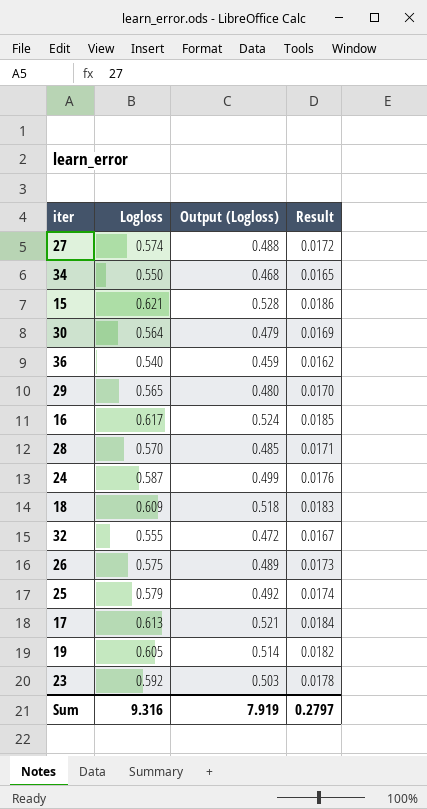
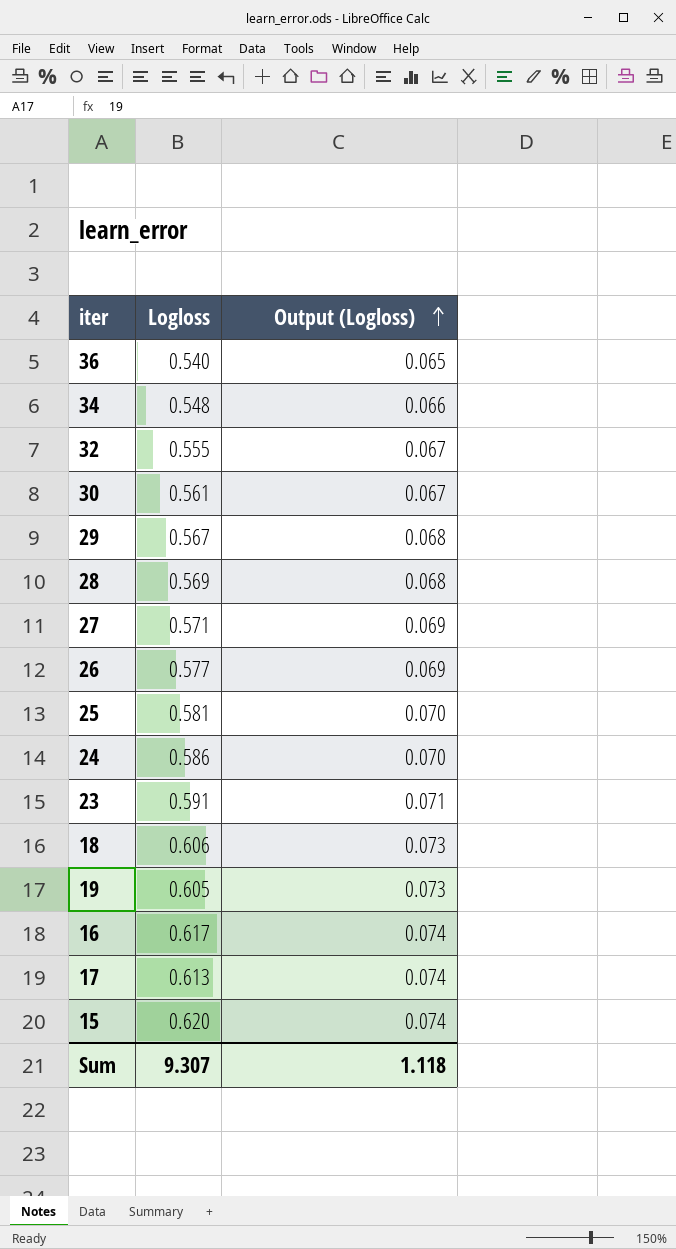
row order: none -> Output (Logloss) ascending
column Result | formula: [Logloss] * 0.03 -> none
column Output (Logloss) | formula: [Logloss] * 0.85 -> [Logloss] * 0.12
34 | Logloss: 0.550 -> 0.548
30 | Logloss: 0.564 -> 0.561
29 | Logloss: 0.565 -> 0.567
28 | Logloss: 0.570 -> 0.569
27 | Logloss: 0.574 -> 0.571
26 | Logloss: 0.575 -> 0.577
25 | Logloss: 0.579 -> 0.581
24 | Logloss: 0.587 -> 0.586
23 | Logloss: 0.592 -> 0.591
18 | Logloss: 0.609 -> 0.606
15 | Logloss: 0.621 -> 0.620
Sum | Logloss: 9.316 -> 9.307
Sum | Output (Logloss): 7.919 -> 1.118

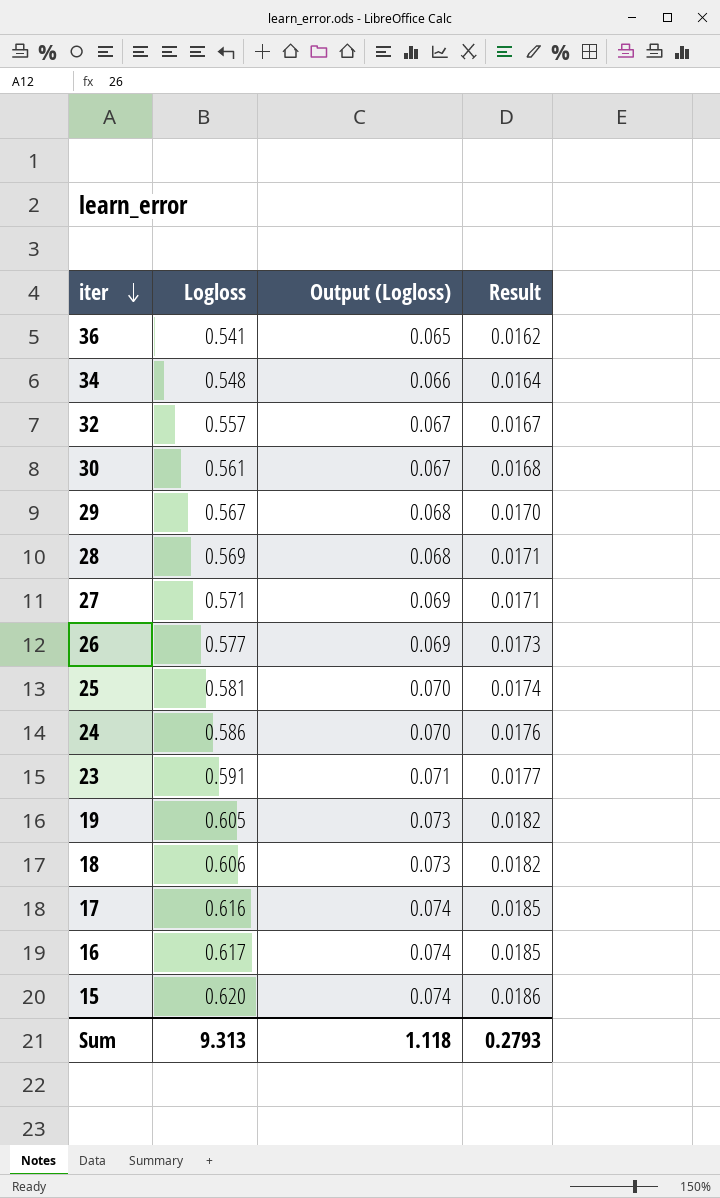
row order: Output (Logloss) ascending -> iter descending
column Result | formula: none -> [Logloss] * 0.03
36 | Logloss: 0.540 -> 0.541
32 | Logloss: 0.555 -> 0.557
17 | Logloss: 0.613 -> 0.616
Sum | Logloss: 9.307 -> 9.313

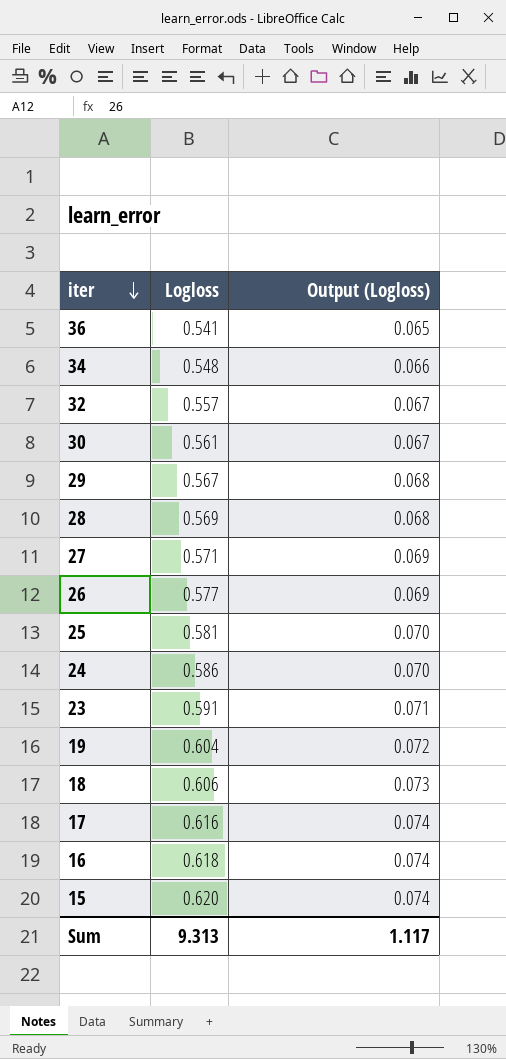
column Result | formula: [Logloss] * 0.03 -> none
19 | Logloss: 0.605 -> 0.604
19 | Output (Logloss): 0.073 -> 0.072
16 | Logloss: 0.617 -> 0.618
Sum | Output (Logloss): 1.118 -> 1.117

